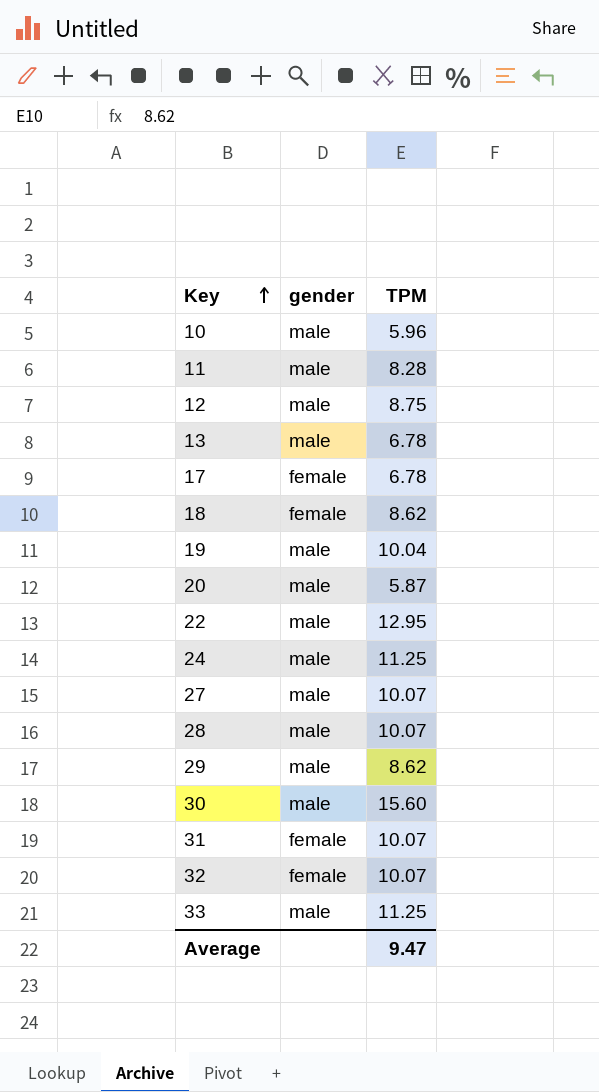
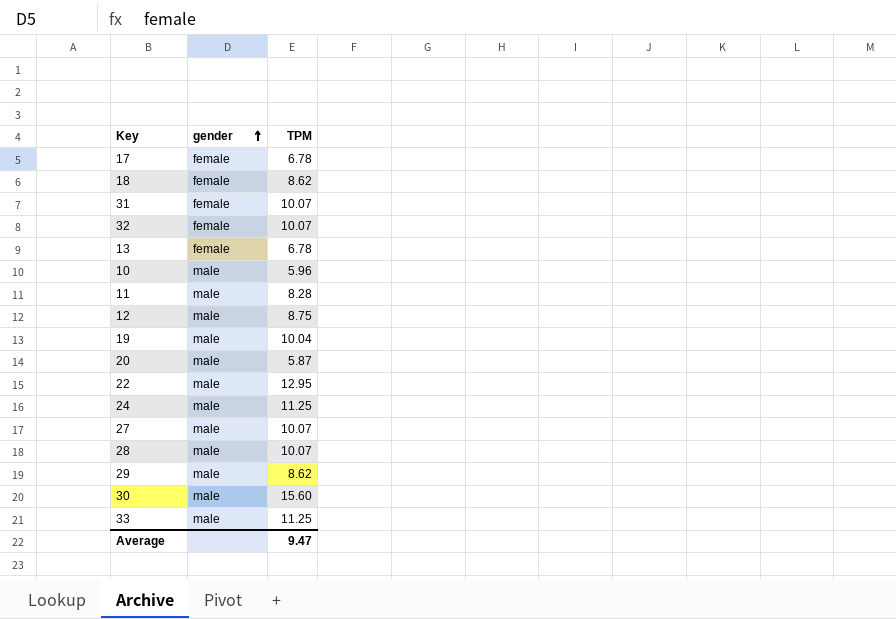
row order: Key ascending -> gender ascending
13 | gender: male -> female

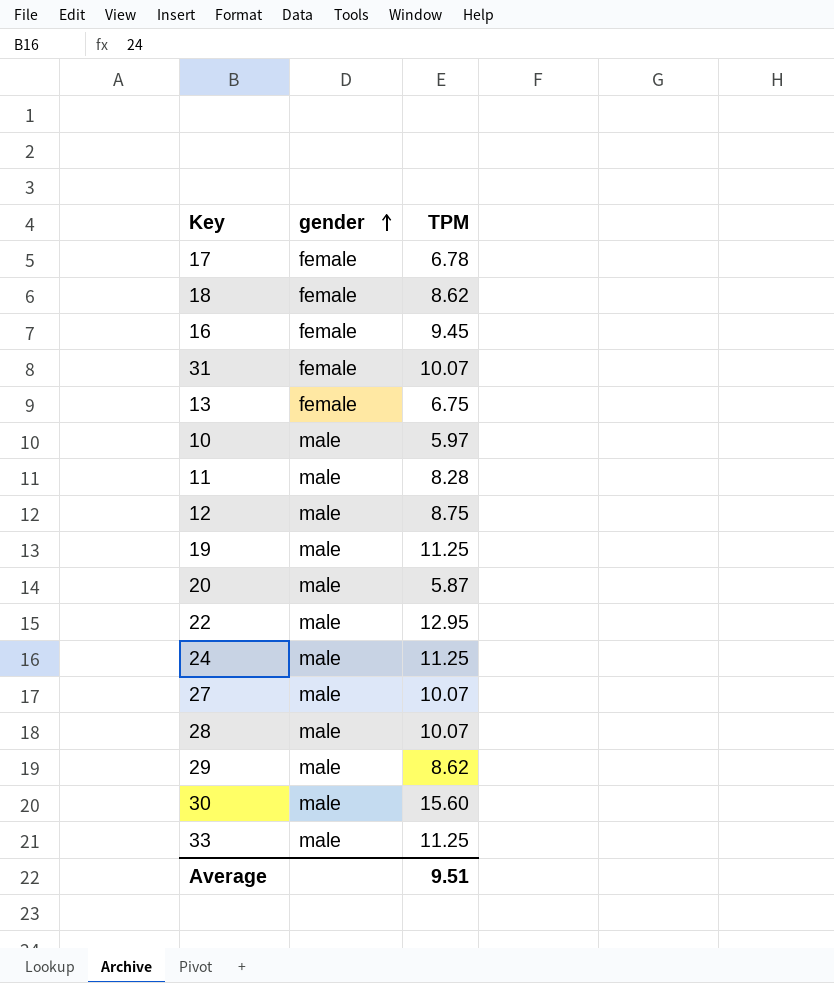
row 32: female | 10.07 -> none
row 16: none -> female | 9.45
13 | TPM: 6.78 -> 6.75
10 | TPM: 5.96 -> 5.97
19 | TPM: 10.04 -> 11.25
Average | TPM: 9.47 -> 9.51

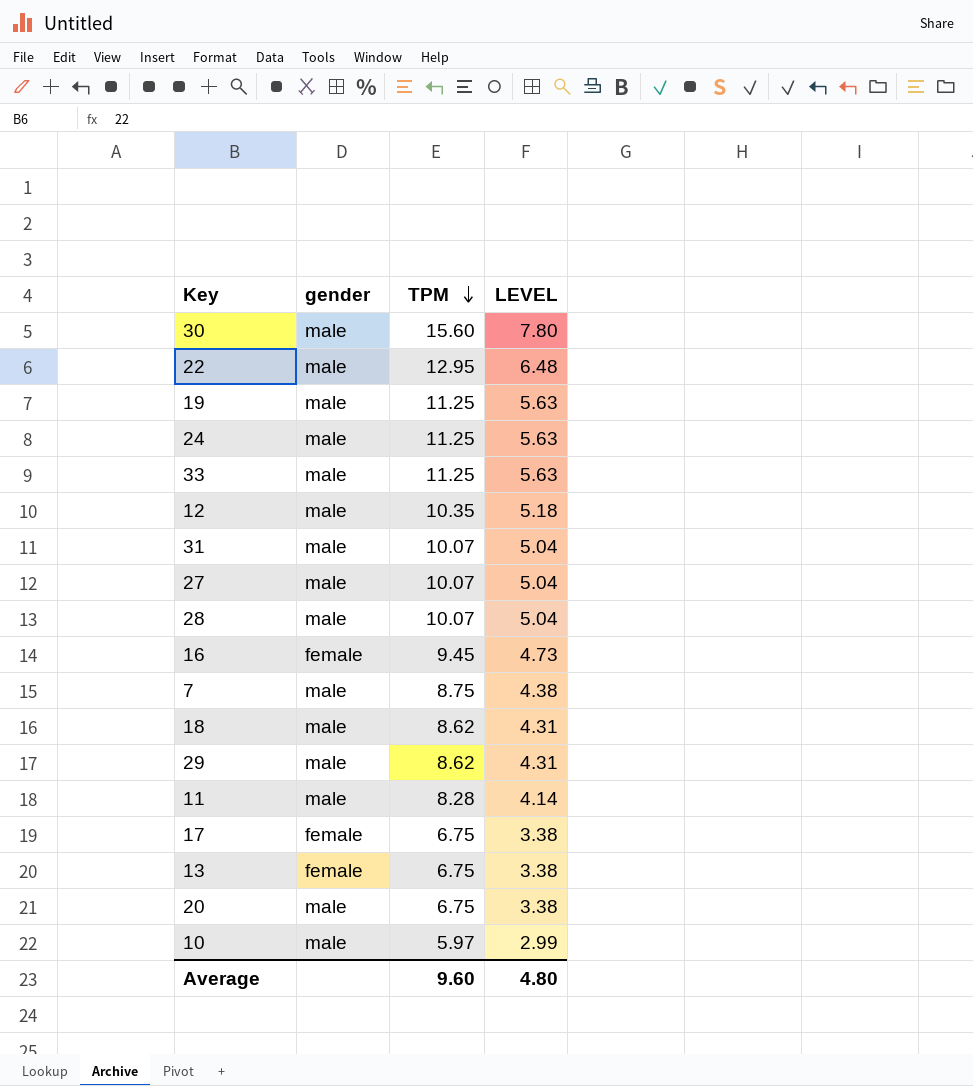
row order: gender ascending -> TPM descending
column LEVEL | formula: none -> [TPM] * 0.5
12 | TPM: 8.75 -> 10.35
31 | gender: female -> male
row 7: none -> male | 8.75 | 4.38
18 | gender: female -> male
17 | TPM: 6.78 -> 6.75
20 | TPM: 5.87 -> 6.75
Average | TPM: 9.51 -> 9.60

